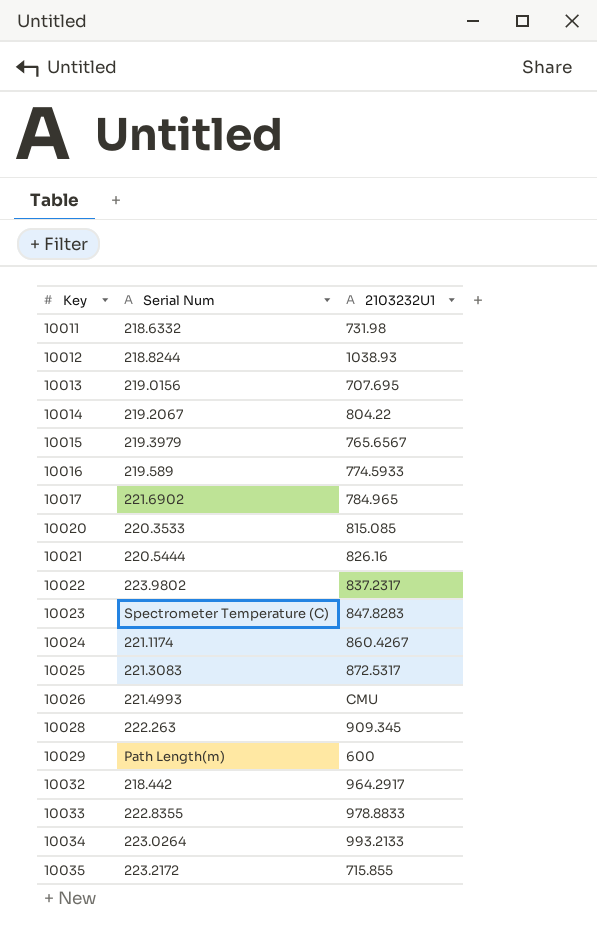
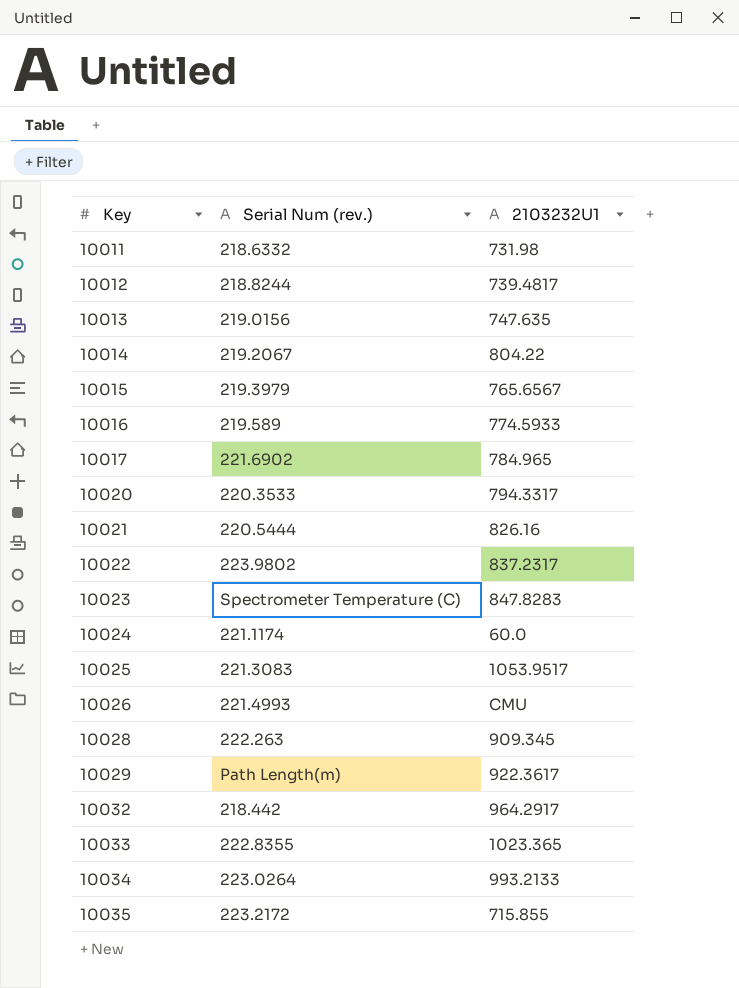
column name: Serial Num -> Serial Num (rev.)
10012 | 2103232U1: 1038.93 -> 739.4817
10013 | 2103232U1: 707.695 -> 747.635
10020 | 2103232U1: 815.085 -> 794.3317
10024 | 2103232U1: 860.4267 -> 60.0
10025 | 2103232U1: 872.5317 -> 1053.9517
10029 | 2103232U1: 600 -> 922.3617
10033 | 2103232U1: 978.8833 -> 1023.365

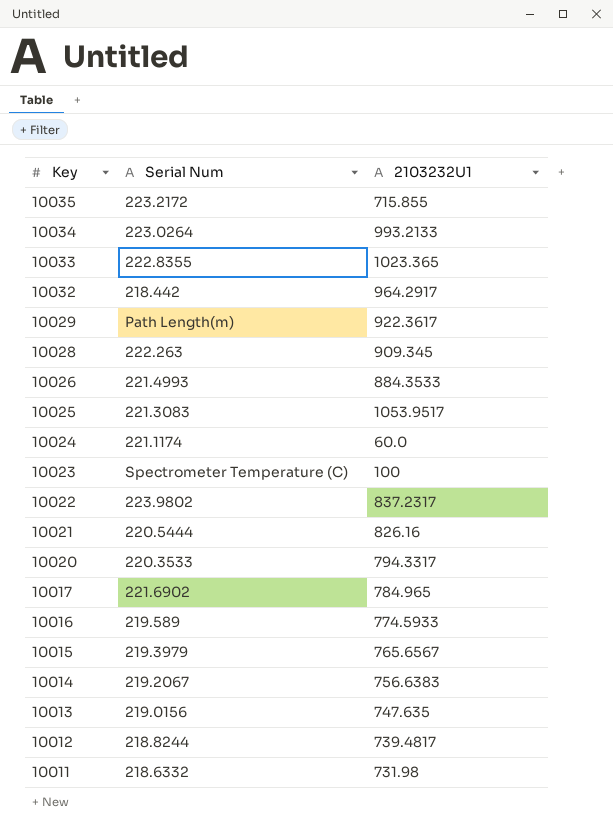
row order: Key ascending -> Key descending
column name: Serial Num (rev.) -> Serial Num
10026 | 2103232U1: CMU -> 884.3533
10023 | 2103232U1: 847.8283 -> 100
10014 | 2103232U1: 804.22 -> 756.6383

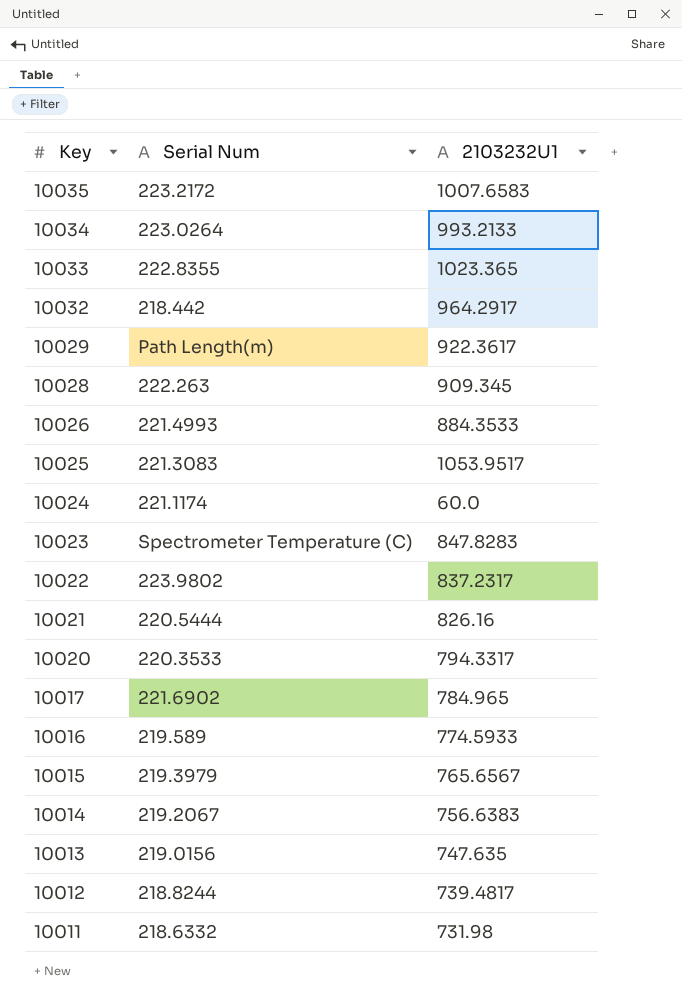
10035 | 2103232U1: 715.855 -> 1007.6583
10023 | 2103232U1: 100 -> 847.8283

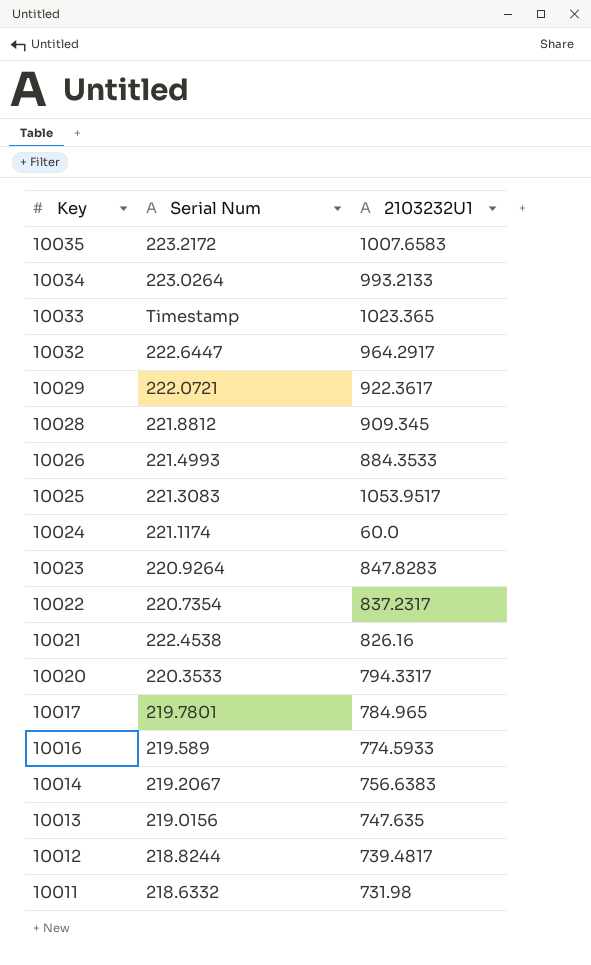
row 10015: 219.3979 | 765.6567 -> none
10033 | Serial Num: 222.8355 -> Timestamp
10032 | Serial Num: 218.442 -> 222.6447
10029 | Serial Num: Path Length(m) -> 222.0721
10028 | Serial Num: 222.263 -> 221.8812
10023 | Serial Num: Spectrometer Temperature (C) -> 220.9264
10022 | Serial Num: 223.9802 -> 220.7354
10021 | Serial Num: 220.5444 -> 222.4538
10017 | Serial Num: 221.6902 -> 219.7801

